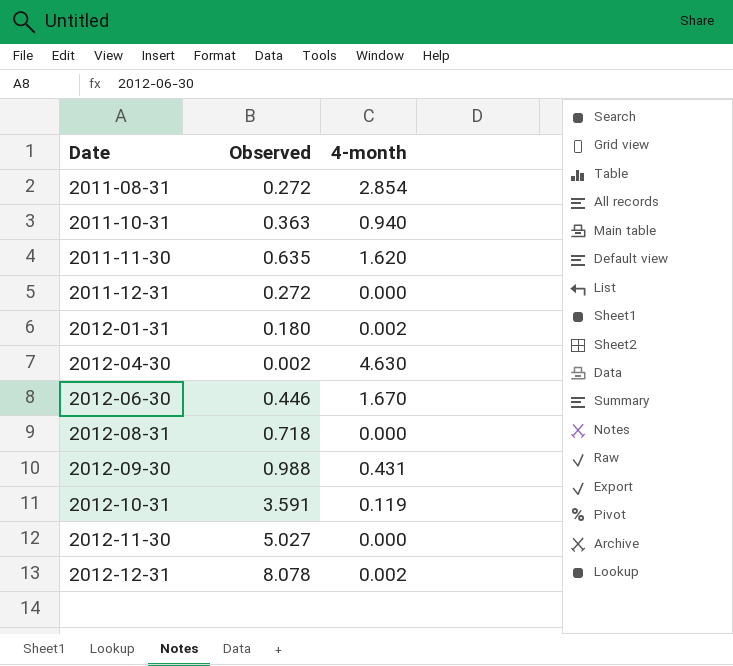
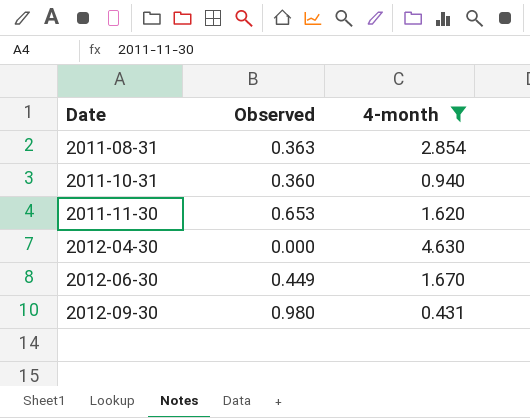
filter: none -> 4-month >= 0.431
2011-08-31 | Observed: 0.272 -> 0.363
2011-10-31 | Observed: 0.363 -> 0.360
2011-11-30 | Observed: 0.635 -> 0.653
2012-04-30 | Observed: 0.002 -> 0.000
2012-06-30 | Observed: 0.446 -> 0.449
2012-09-30 | Observed: 0.988 -> 0.980

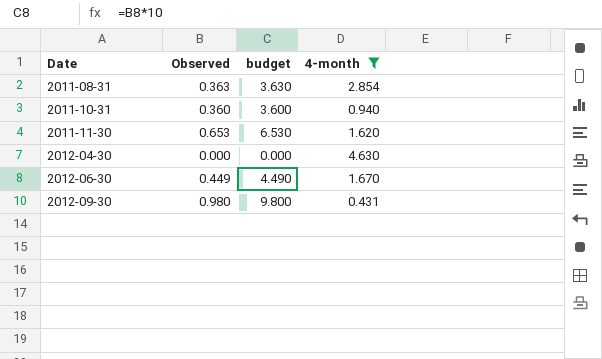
column budget | formula: none -> [Observed] * 10

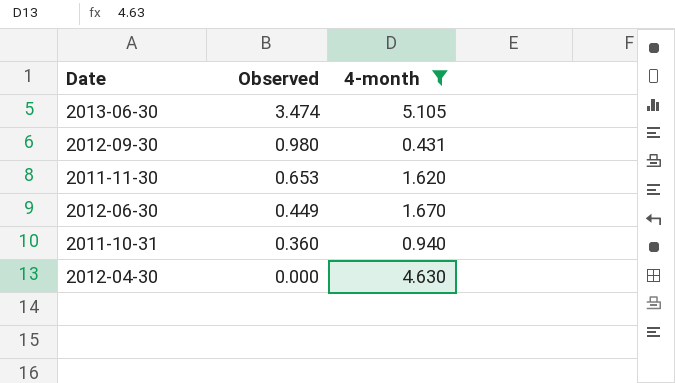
row order: Date ascending -> Observed descending
column budget | formula: [Observed] * 10 -> none
row 2011-08-31: 0.363 | 3.630 | 2.854 -> none
row 2013-06-30: none -> 3.474 | 5.105

